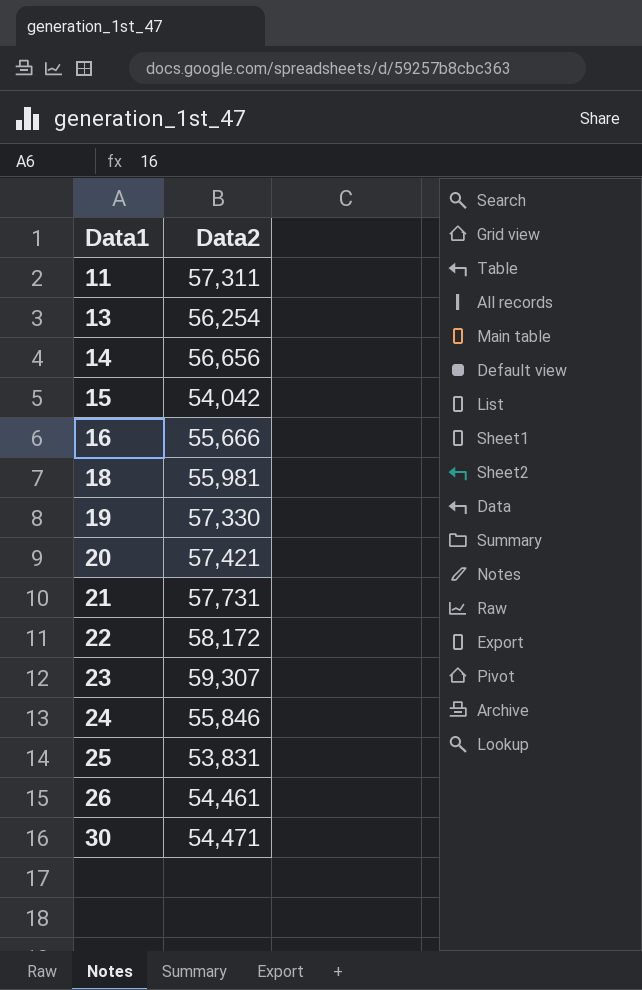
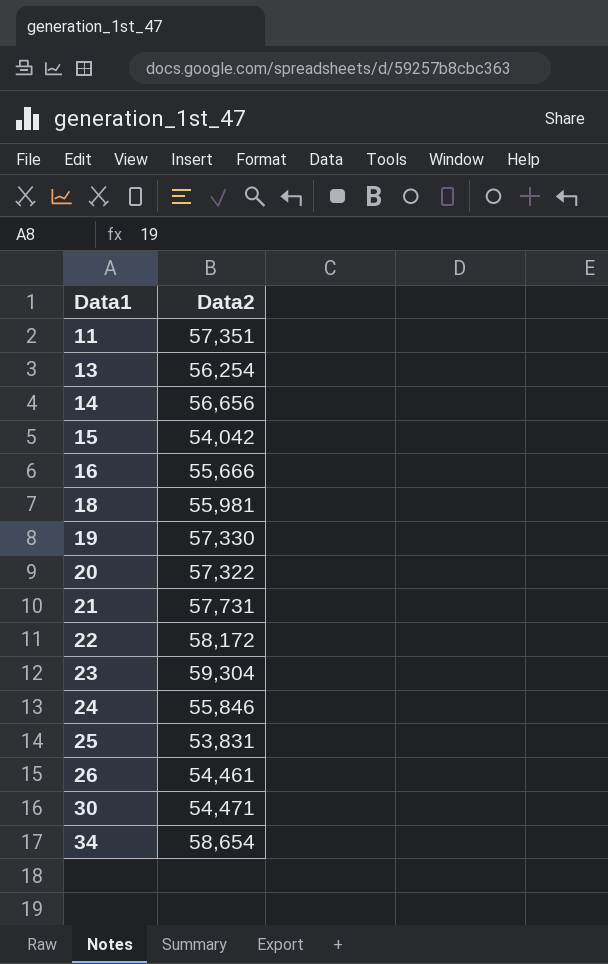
11 | Data2: 57,311 -> 57,351
20 | Data2: 57,421 -> 57,322
23 | Data2: 59,307 -> 59,304
row 34: none -> 58,654

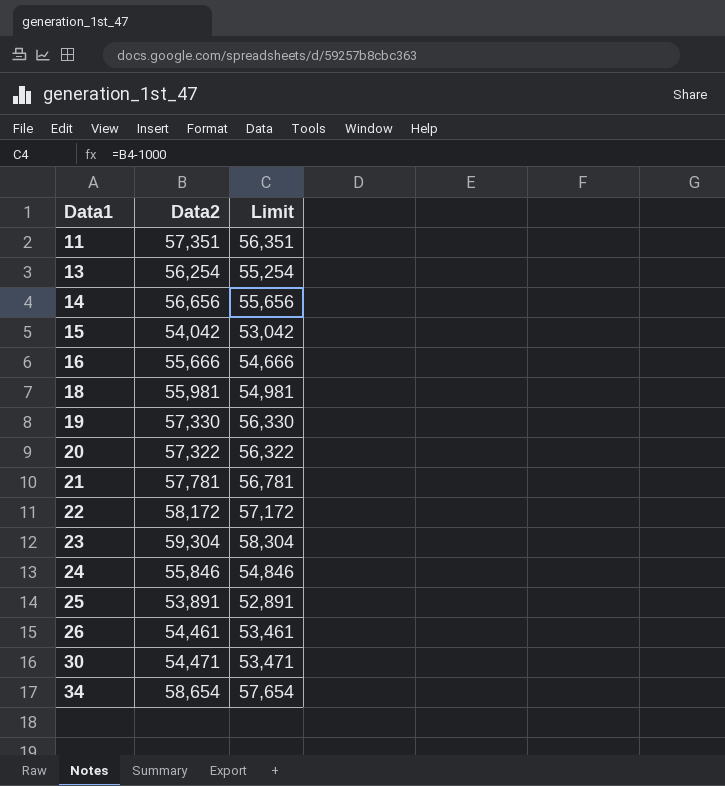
column Limit | formula: none -> [Data2] - 1000
21 | Data2: 57,731 -> 57,781
25 | Data2: 53,831 -> 53,891

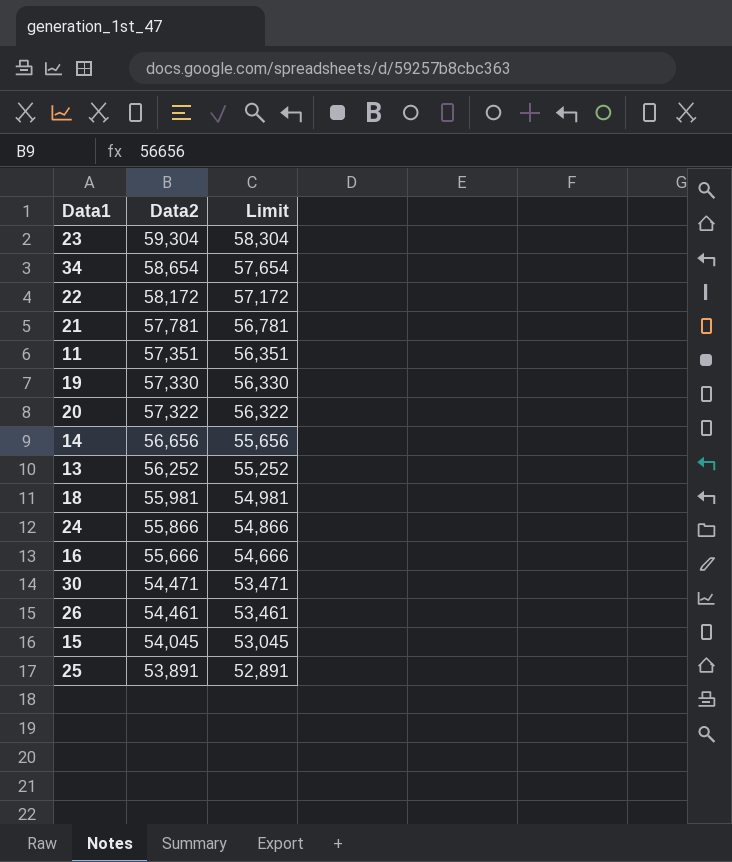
row order: Data1 ascending -> Data2 descending
13 | Data2: 56,254 -> 56,252
13 | Limit: 55,254 -> 55,252
24 | Data2: 55,846 -> 55,866
24 | Limit: 54,846 -> 54,866
15 | Data2: 54,042 -> 54,045
15 | Limit: 53,042 -> 53,045

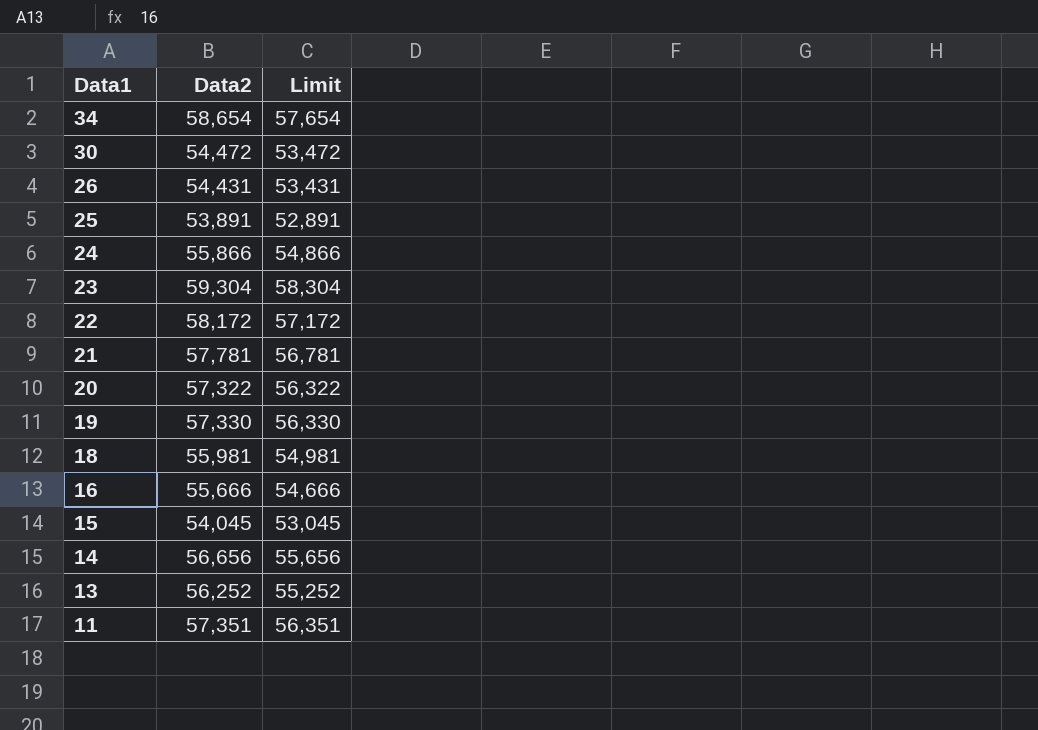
row order: Data2 descending -> Data1 descending
30 | Data2: 54,471 -> 54,472
30 | Limit: 53,471 -> 53,472
26 | Data2: 54,461 -> 54,431
26 | Limit: 53,461 -> 53,431

